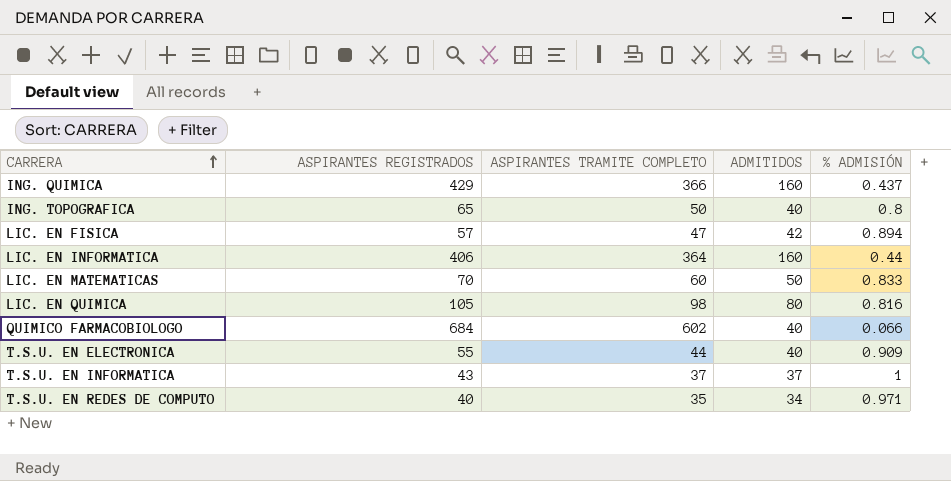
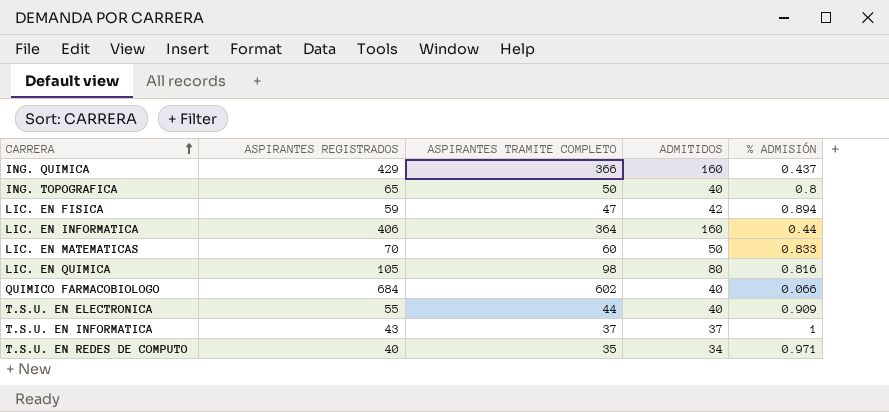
LIC. EN FISICA | ASPIRANTES REGISTRADOS: 57 -> 59

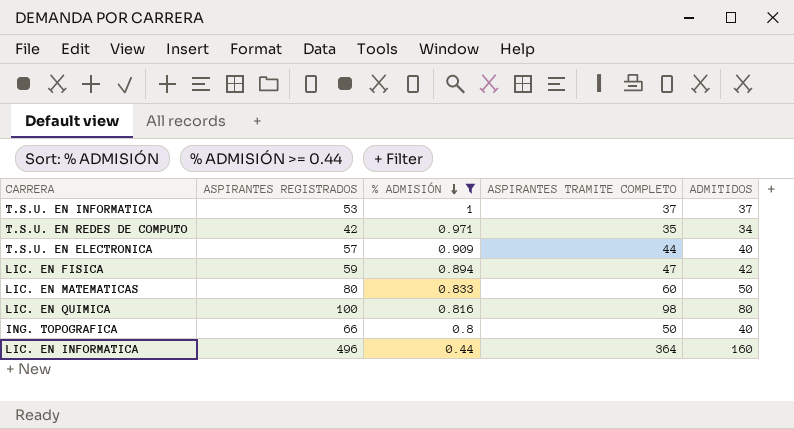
filter: none -> % ADMISIÓN >= 0.44
row order: CARRERA ascending -> % ADMISIÓN descending
column % ADMISIÓN | position: 5 -> 3
T.S.U. EN INFORMATICA | ASPIRANTES REGISTRADOS: 43 -> 53
T.S.U. EN REDES DE COMPUTO | ASPIRANTES REGISTRADOS: 40 -> 42
T.S.U. EN ELECTRONICA | ASPIRANTES REGISTRADOS: 55 -> 57
LIC. EN MATEMATICAS | ASPIRANTES REGISTRADOS: 70 -> 80
LIC. EN QUIMICA | ASPIRANTES REGISTRADOS: 105 -> 100
ING. TOPOGRAFICA | ASPIRANTES REGISTRADOS: 65 -> 66
LIC. EN INFORMATICA | ASPIRANTES REGISTRADOS: 406 -> 496

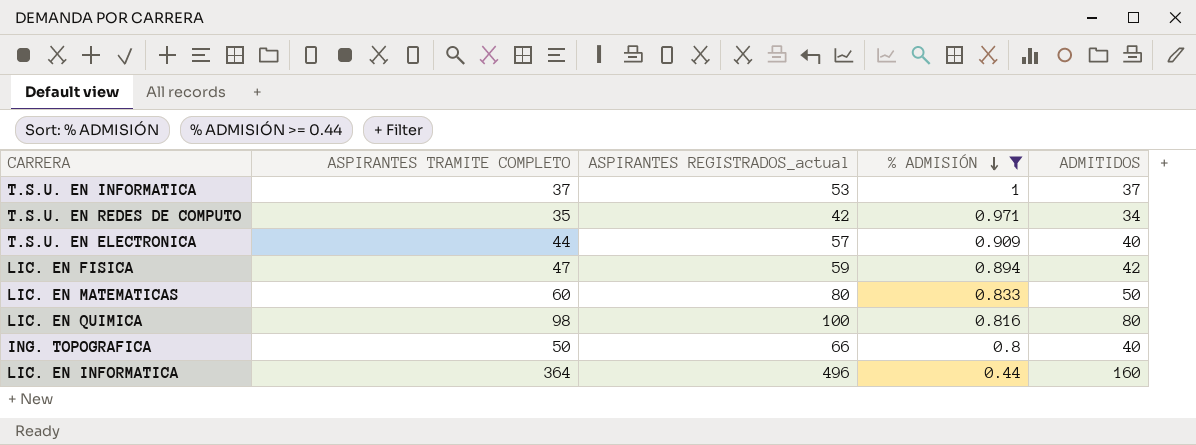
column ASPIRANTES TRAMITE COMPLETO | position: 4 -> 2
column name: ASPIRANTES REGISTRADOS -> ASPIRANTES REGISTRADOS_actual

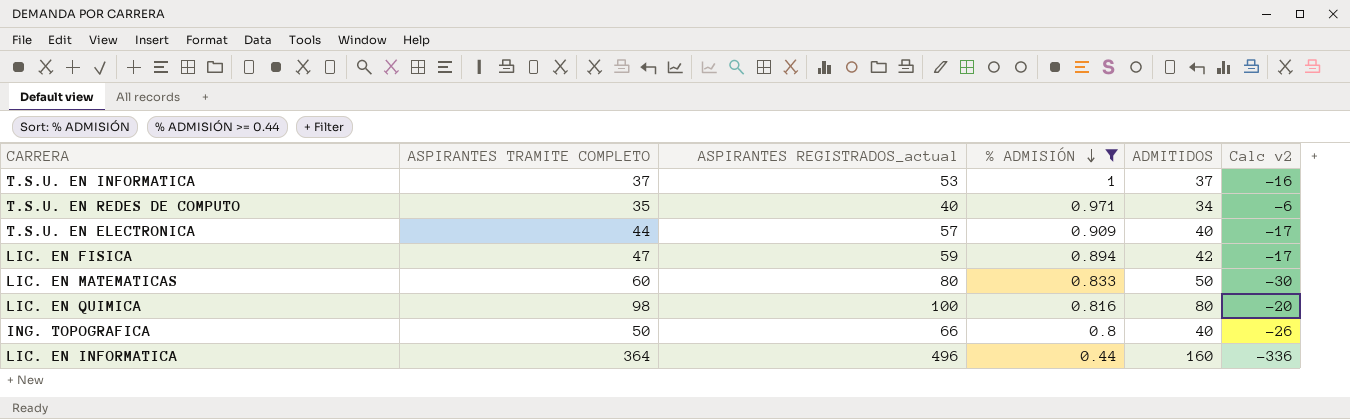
column Calc v2 | formula: none -> [ADMITIDOS] - [ASPIRANTES REGISTRADOS_actual]
T.S.U. EN REDES DE COMPUTO | ASPIRANTES REGISTRADOS_actual: 42 -> 40

